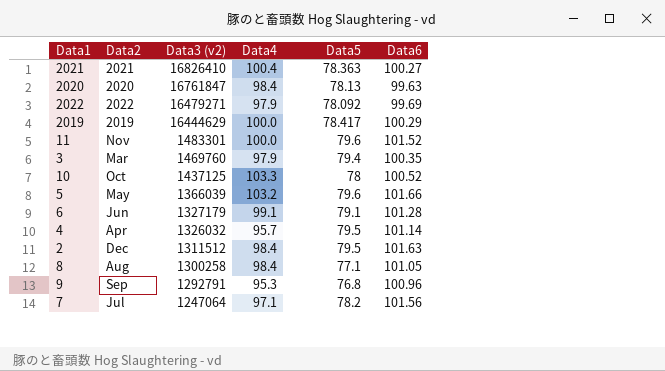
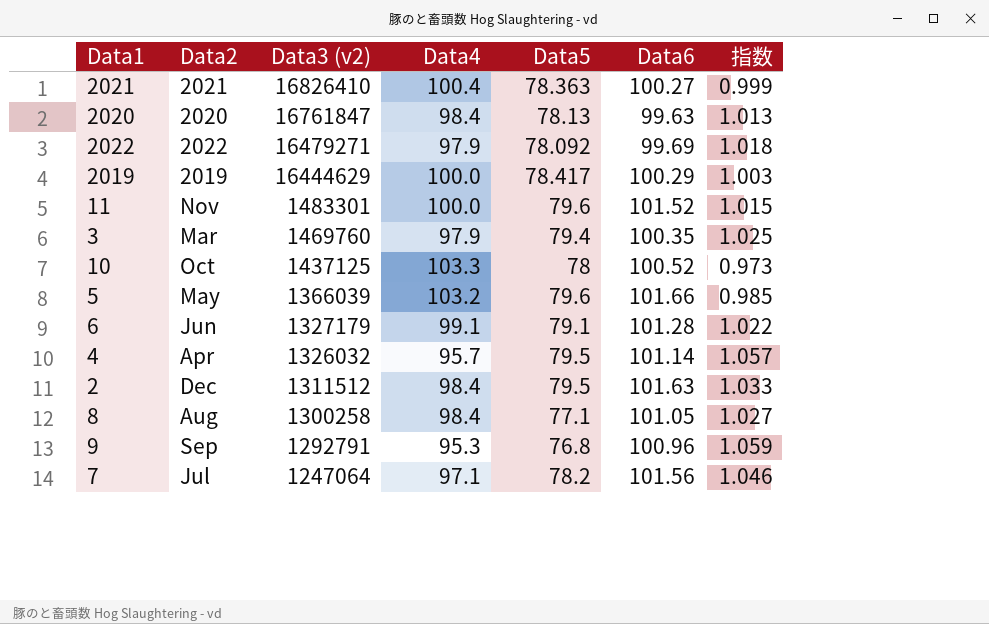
column 指数 | formula: none -> [Data6] / [Data4]

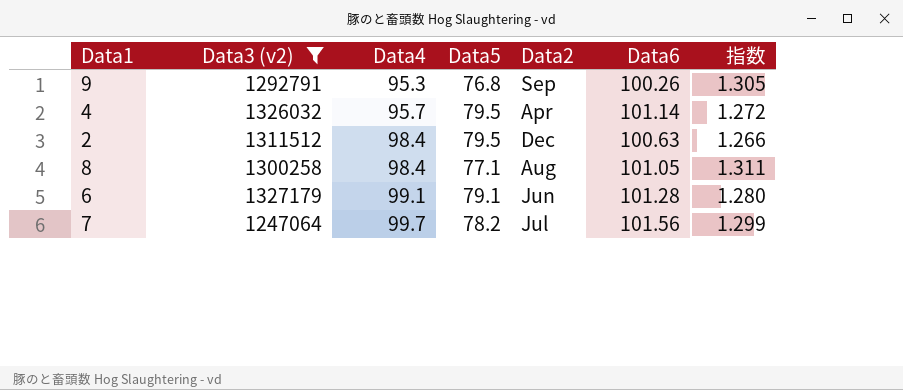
filter: none -> Data3 (v2) <= 1327179
row order: Data3 (v2) descending -> Data4 ascending
column Data2 | position: 2 -> 5
column 指数 | formula: [Data6] / [Data4] -> [Data6] / [Data5]
9 | Data6: 100.96 -> 100.26
2 | Data6: 101.63 -> 100.63
7 | Data4: 97.1 -> 99.7

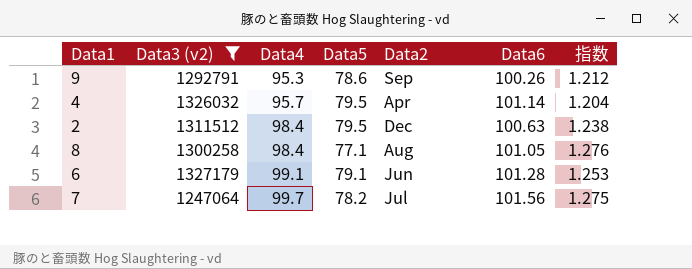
column 指数 | formula: [Data6] / [Data5] -> [Data4] / [Data5]
9 | Data5: 76.8 -> 78.6

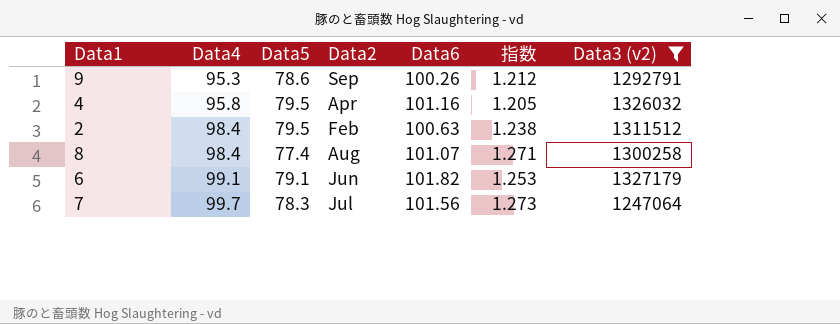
column Data3 (v2) | position: 2 -> 7
4 | Data4: 95.7 -> 95.8
4 | Data6: 101.14 -> 101.16
4 | 指数: 1.204 -> 1.205
2 | Data2: Dec -> Feb
8 | Data5: 77.1 -> 77.4
8 | Data6: 101.05 -> 101.07
8 | 指数: 1.276 -> 1.271
6 | Data6: 101.28 -> 101.82
7 | Data5: 78.2 -> 78.3
7 | 指数: 1.275 -> 1.273

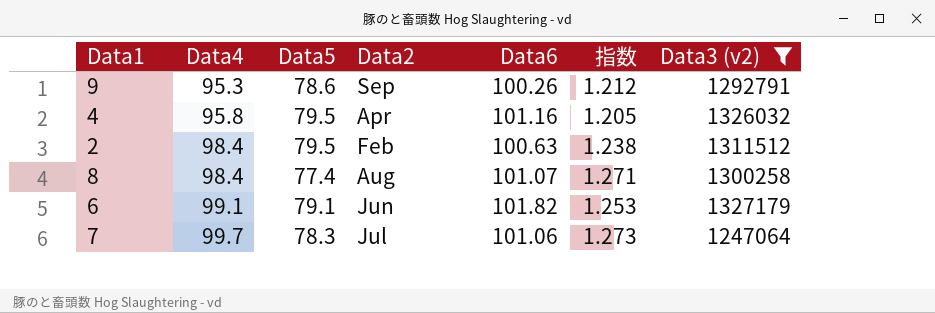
7 | Data6: 101.56 -> 101.06

